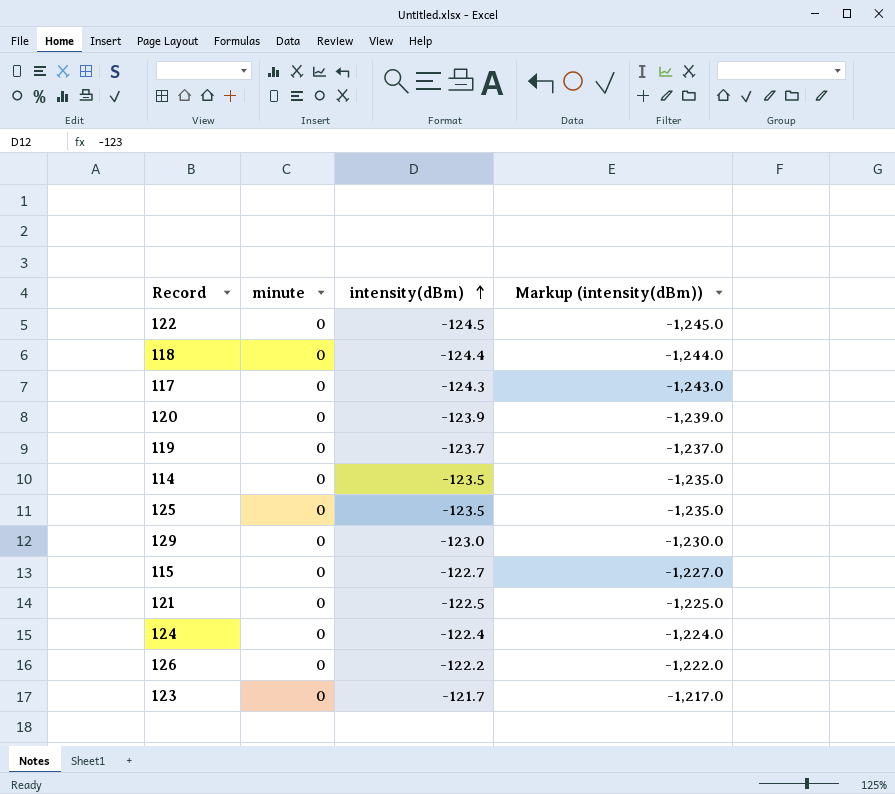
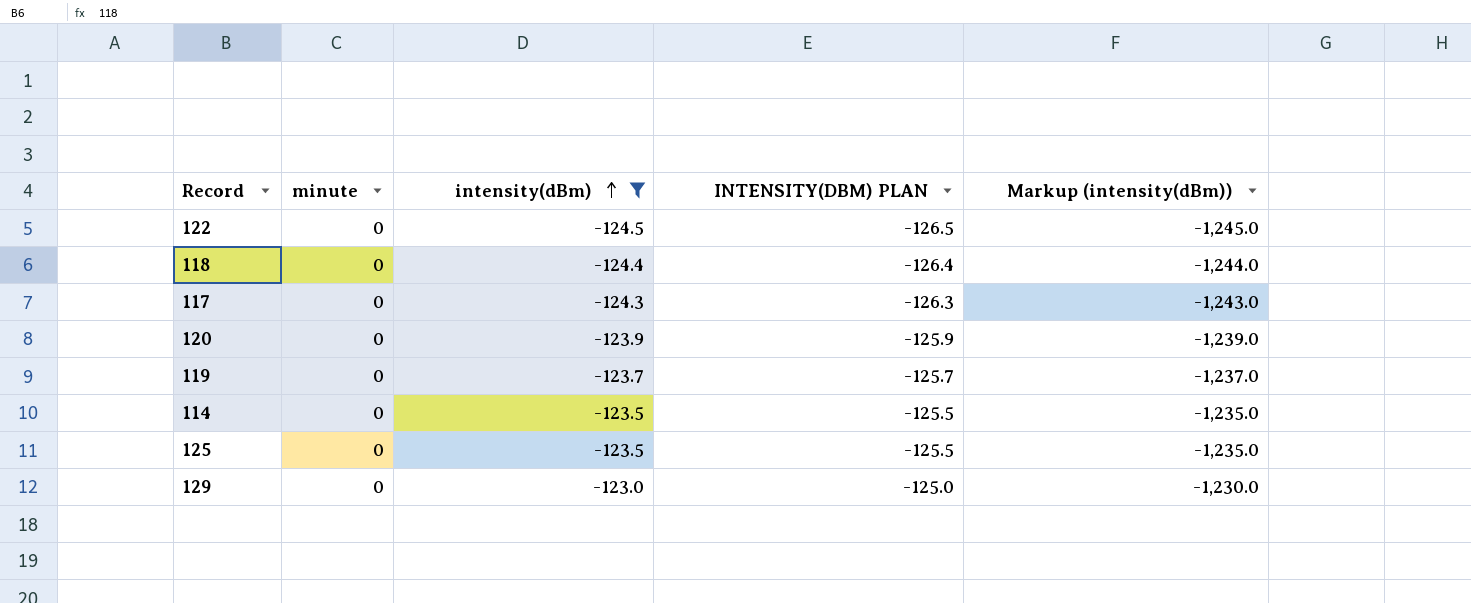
filter: none -> intensity(dBm) <= -123.0
column INTENSITY(DBM) PLAN | formula: none -> [intensity(dBm)] - 2

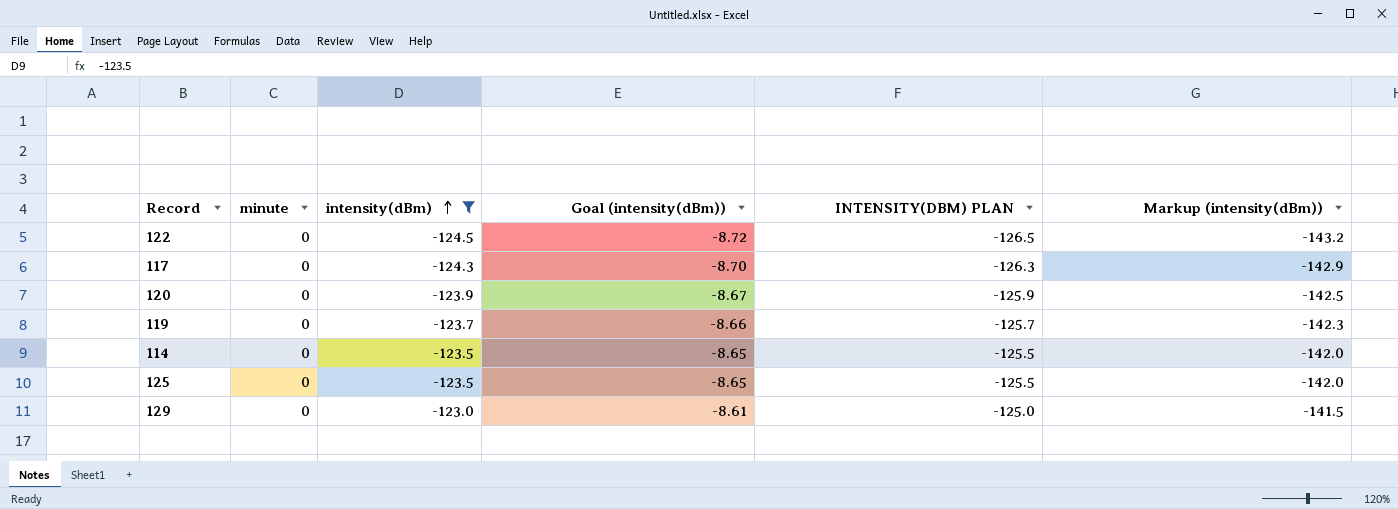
column Goal (intensity(dBm)) | formula: none -> [intensity(dBm)] * 0.07
column Markup (intensity(dBm)) | formula: [intensity(dBm)] * 10 -> [intensity(dBm)] * 1.15
row 118: 0 | -124.4 | -126.4 | -1,244.0 -> none

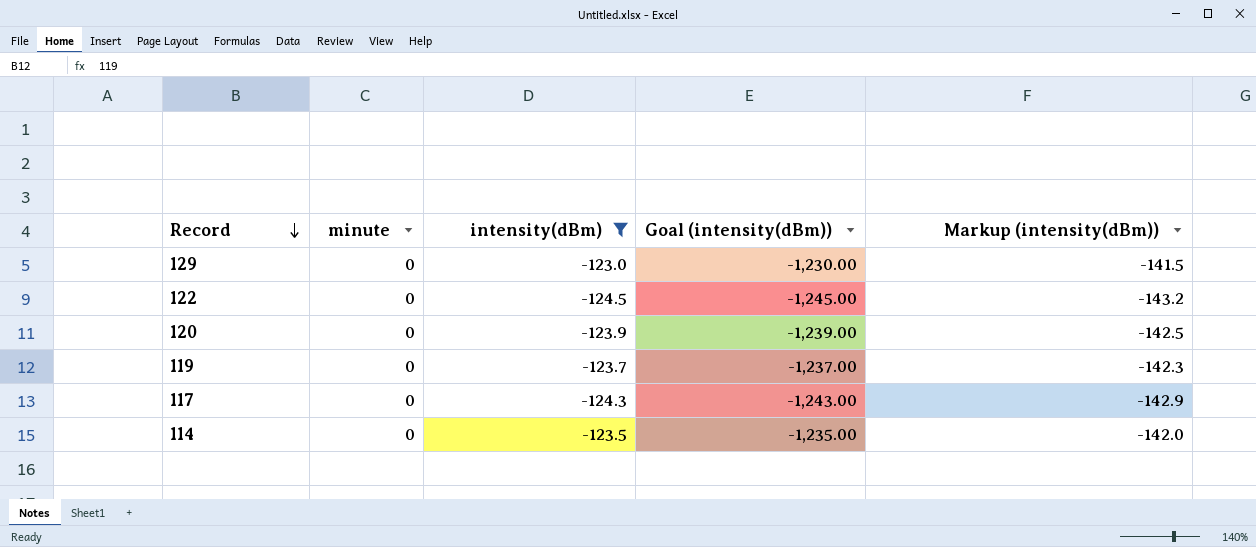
row order: intensity(dBm) ascending -> Record descending
column INTENSITY(DBM) PLAN | formula: [intensity(dBm)] - 2 -> none
column Goal (intensity(dBm)) | formula: [intensity(dBm)] * 0.07 -> [intensity(dBm)] * 10
row 125: 0 | -123.5 | -8.65 | -125.5 | -142.0 -> none

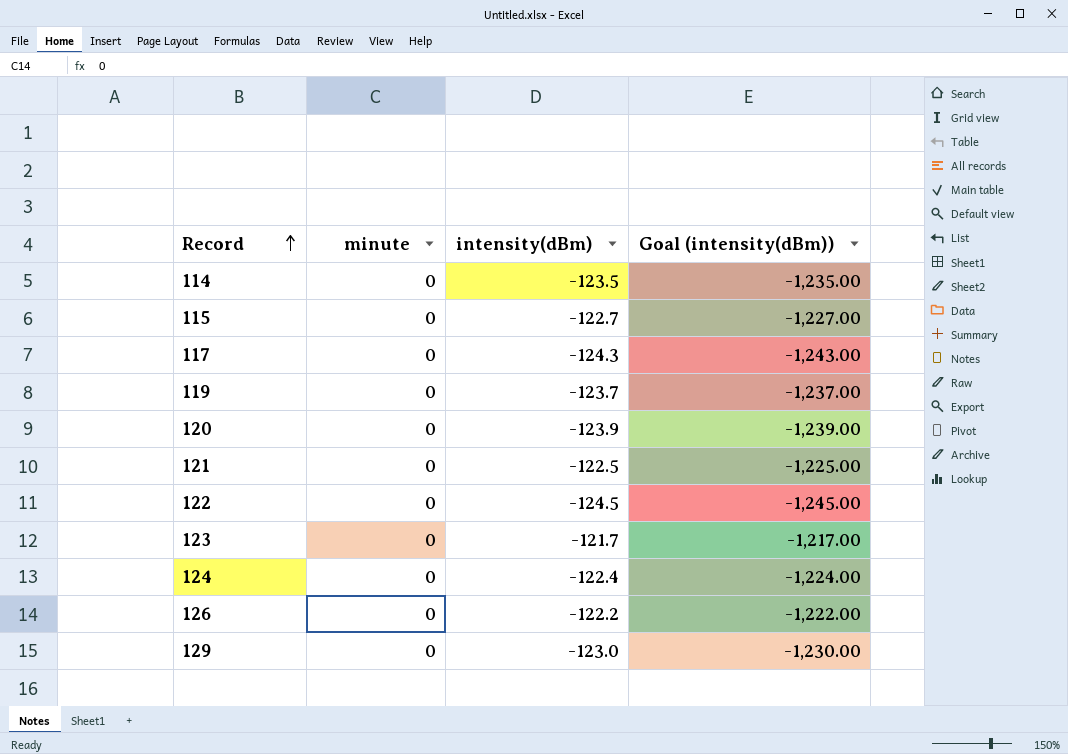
filter: intensity(dBm) <= -123.0 -> none
row order: Record descending -> Record ascending
column Markup (intensity(dBm)) | formula: [intensity(dBm)] * 1.15 -> none

